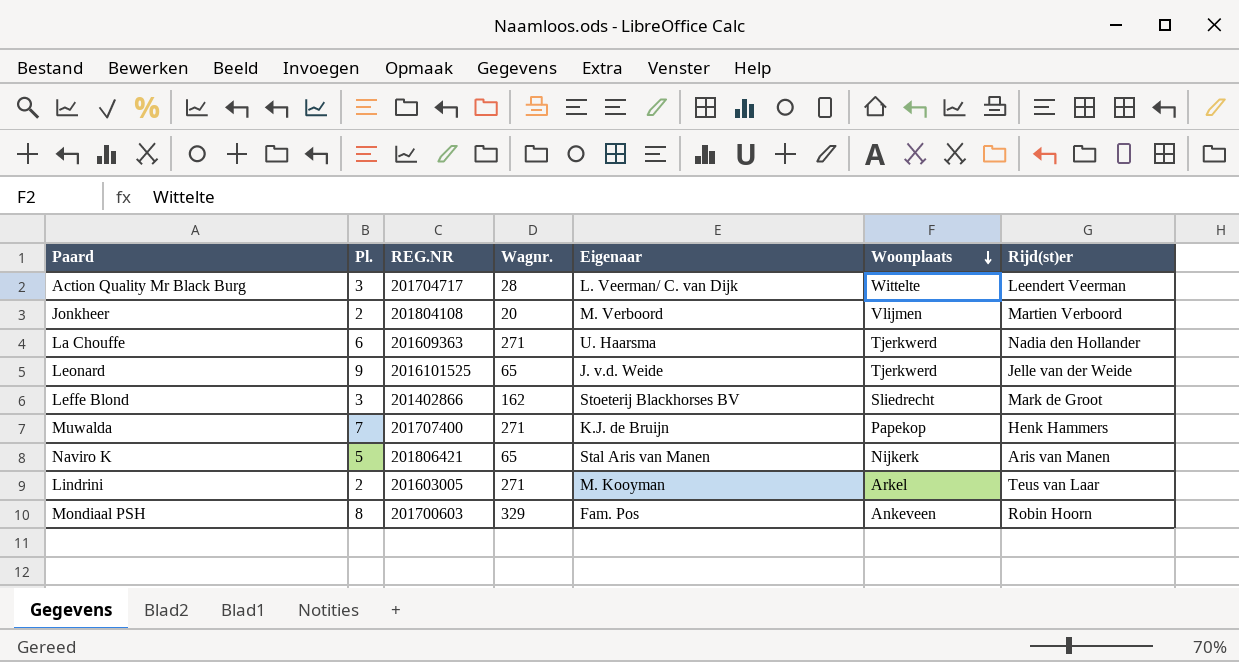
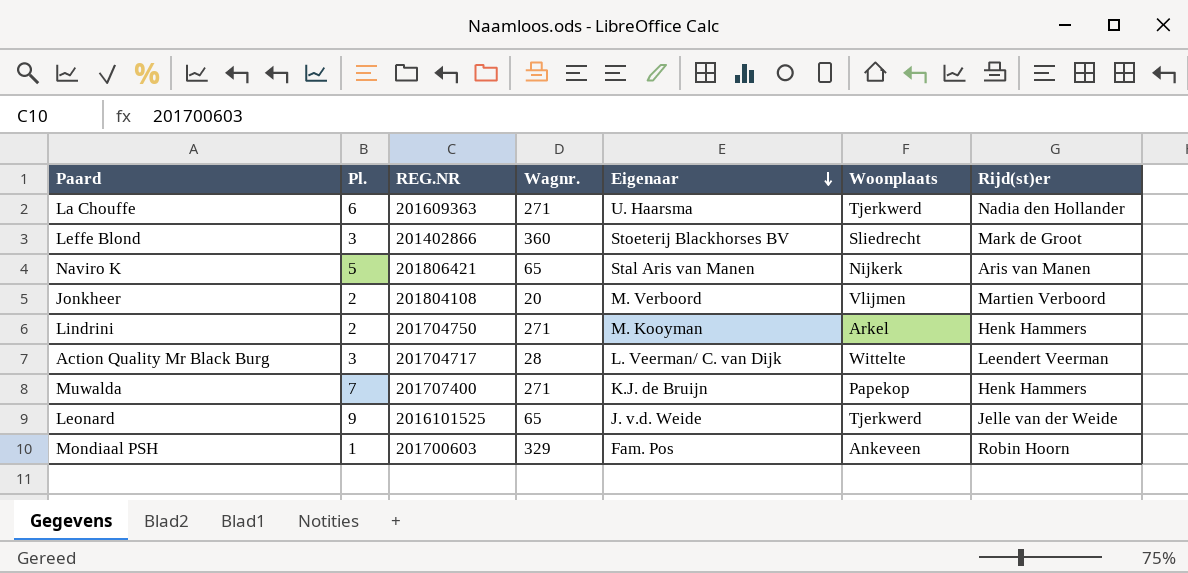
row order: Woonplaats descending -> Eigenaar descending
Leffe Blond | Wagnr.: 162 -> 360
Lindrini | REG.NR: 201603005 -> 201704750
Lindrini | Rijd(st)er: Teus van Laar -> Henk Hammers
Mondiaal PSH | Pl.: 8 -> 1

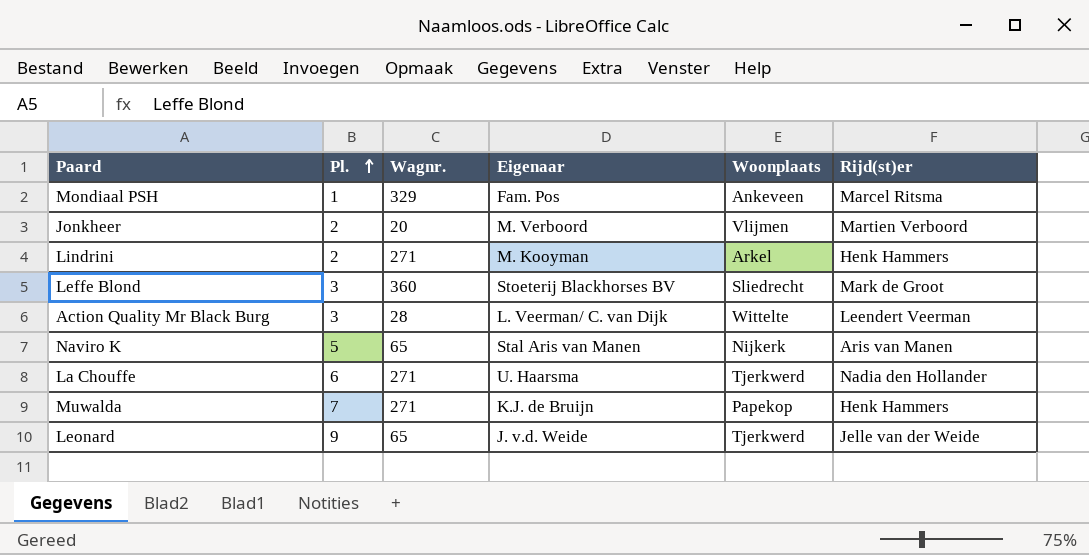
row order: Eigenaar descending -> Pl. ascending
column REG.NR | position: 3 -> none
Mondiaal PSH | Rijd(st)er: Robin Hoorn -> Marcel Ritsma

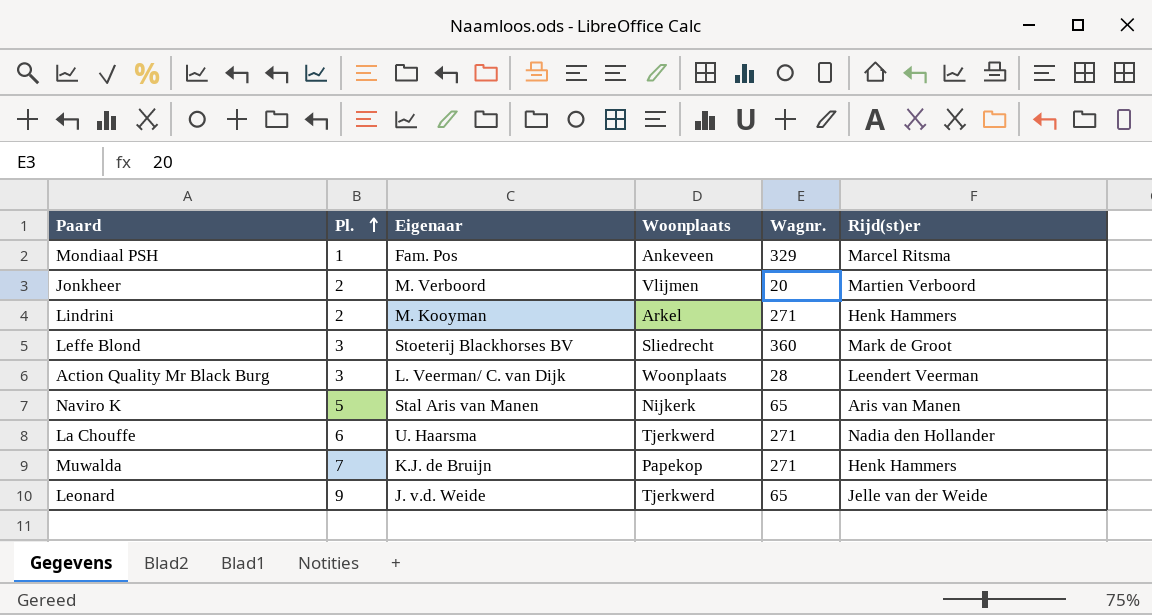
column Wagnr. | position: 3 -> 5
Action Quality Mr Black Burg | Woonplaats: Wittelte -> Woonplaats

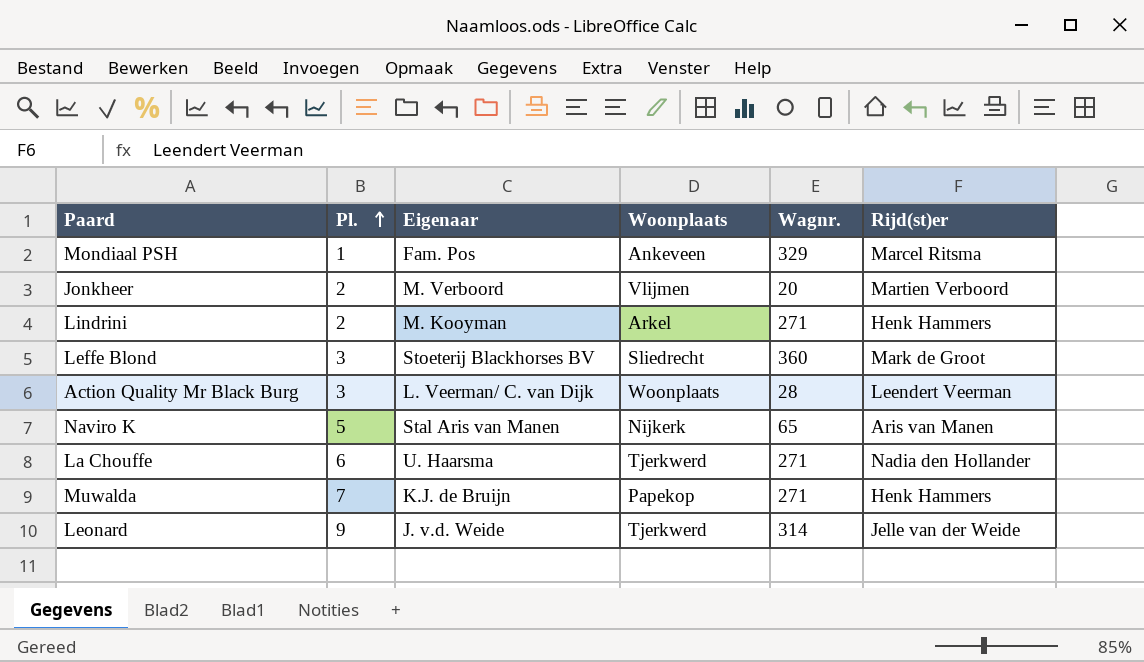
Leonard | Wagnr.: 65 -> 314

